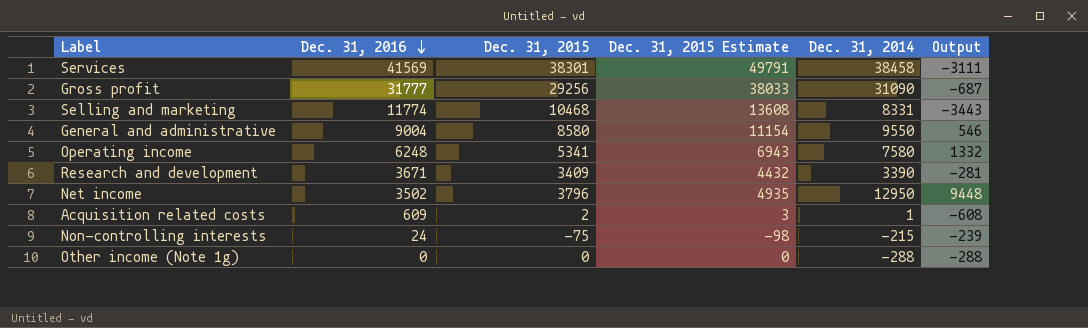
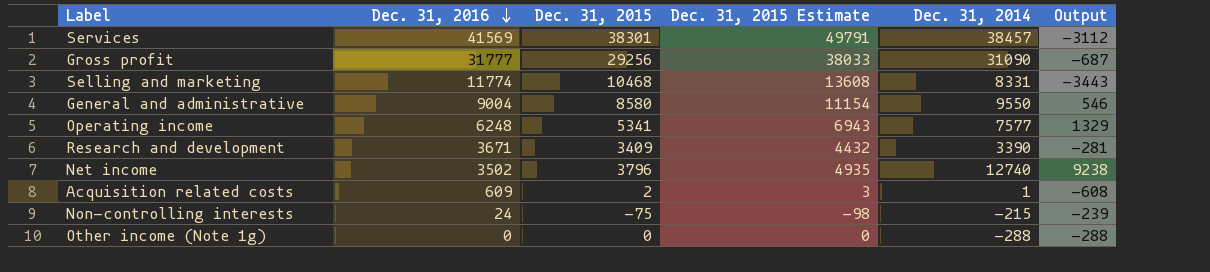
Services | Dec. 31, 2014: 38458 -> 38457
Services | Output: -3111 -> -3112
Operating income | Dec. 31, 2014: 7580 -> 7577
Operating income | Output: 1332 -> 1329
Net income | Dec. 31, 2014: 12950 -> 12740
Net income | Output: 9448 -> 9238

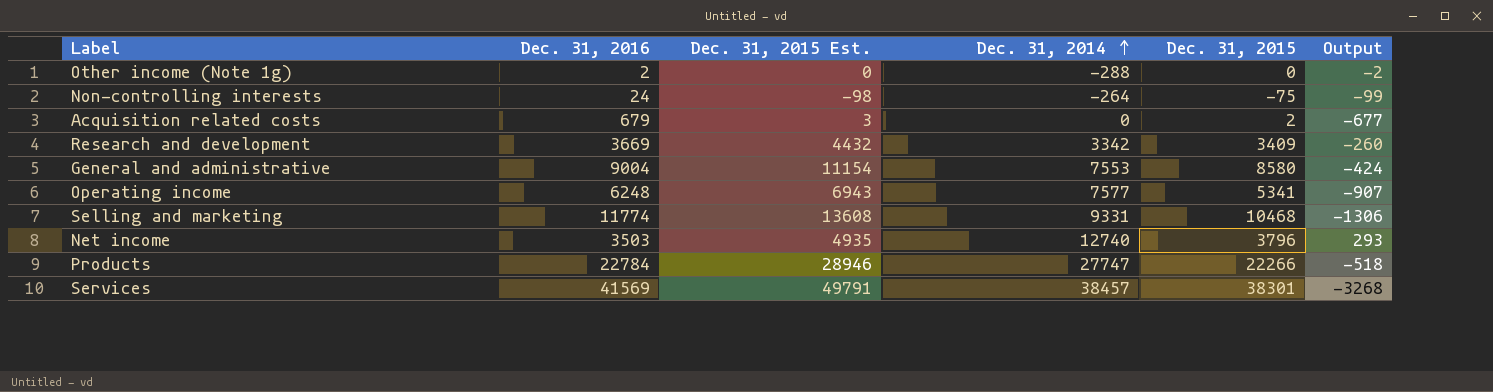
row order: Dec. 31, 2016 descending -> Dec. 31, 2014 ascending
column name: Dec. 31, 2015 Estimate -> Dec. 31, 2015 Est.
column Dec. 31, 2015 | position: 3 -> 5
column Output | formula: [Dec. 31, 2014] - [Dec. 31, 2016] -> [Dec. 31, 2015] - [Dec. 31, 2016]
row Gross profit: 31777 | 29256 | 38033 | 31090 | -687 -> none
Other income (Note 1g) | Dec. 31, 2016: 0 -> 2
Non-controlling interests | Dec. 31, 2014: -215 -> -264
Acquisition related costs | Dec. 31, 2016: 609 -> 679
Acquisition related costs | Dec. 31, 2014: 1 -> 0
Research and development | Dec. 31, 2016: 3671 -> 3669
Research and development | Dec. 31, 2014: 3390 -> 3342
General and administrative | Dec. 31, 2014: 9550 -> 7553
Selling and marketing | Dec. 31, 2014: 8331 -> 9331
Net income | Dec. 31, 2016: 3502 -> 3503
row Products: none -> 22784 | 28946 | 27747 | 22266 | -518

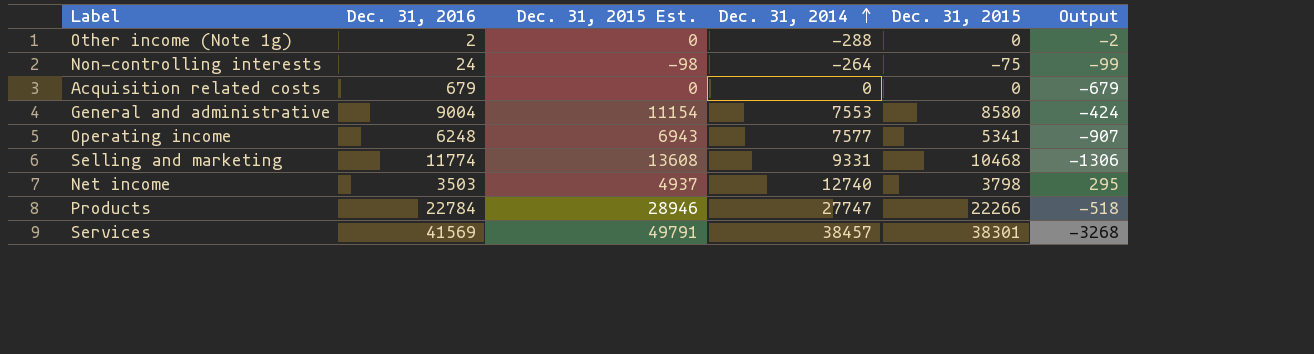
row Research and development: 3669 | 4432 | 3342 | 3409 | -260 -> none
Acquisition related costs | Dec. 31, 2015 Est.: 3 -> 0
Acquisition related costs | Dec. 31, 2015: 2 -> 0
Acquisition related costs | Output: -677 -> -679
Net income | Dec. 31, 2015 Est.: 4935 -> 4937
Net income | Dec. 31, 2015: 3796 -> 3798
Net income | Output: 293 -> 295

